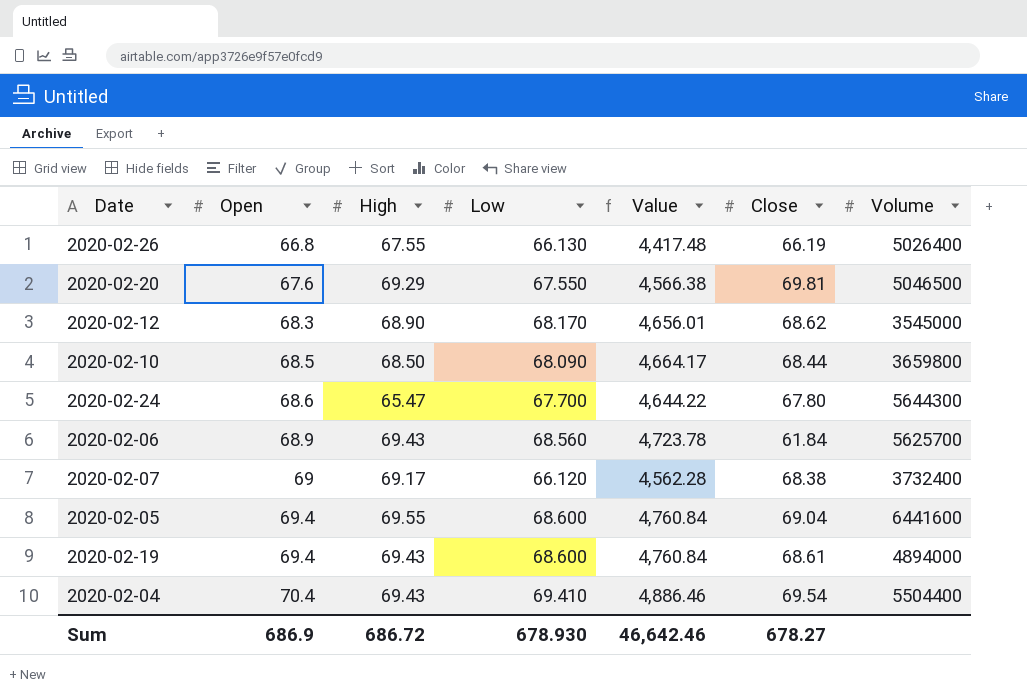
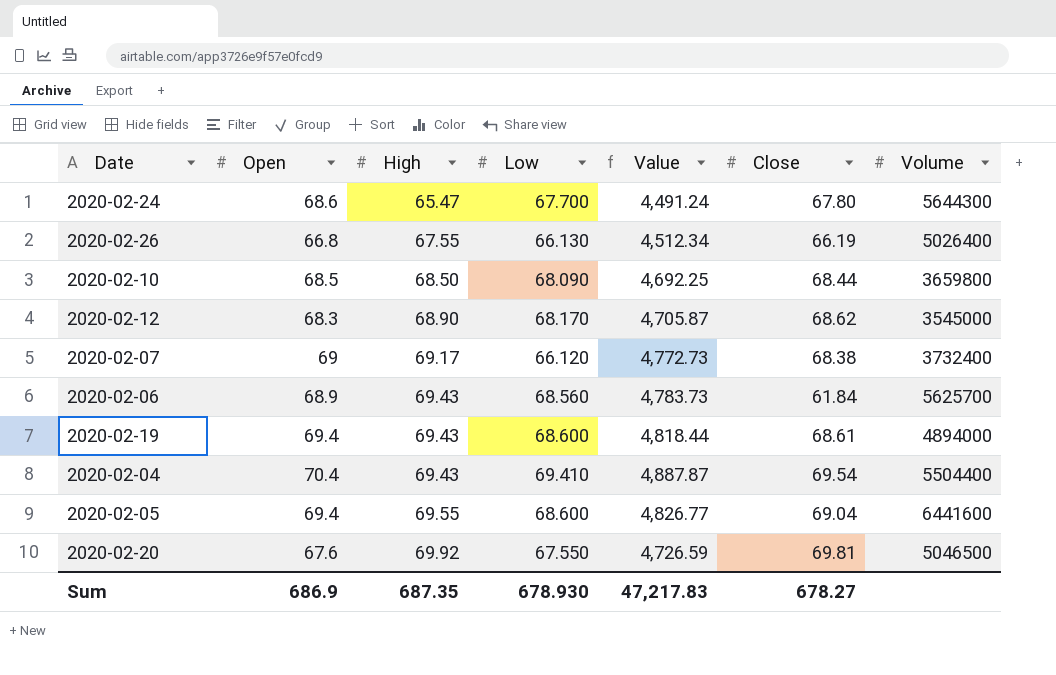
row order: Open ascending -> High ascending
column Value | formula: [Open] * [Low] -> [Open] * [High]
2020-02-20 | High: 69.29 -> 69.92
Sum | High: 686.72 -> 687.35
Sum | Value: 46,642.46 -> 47,217.83

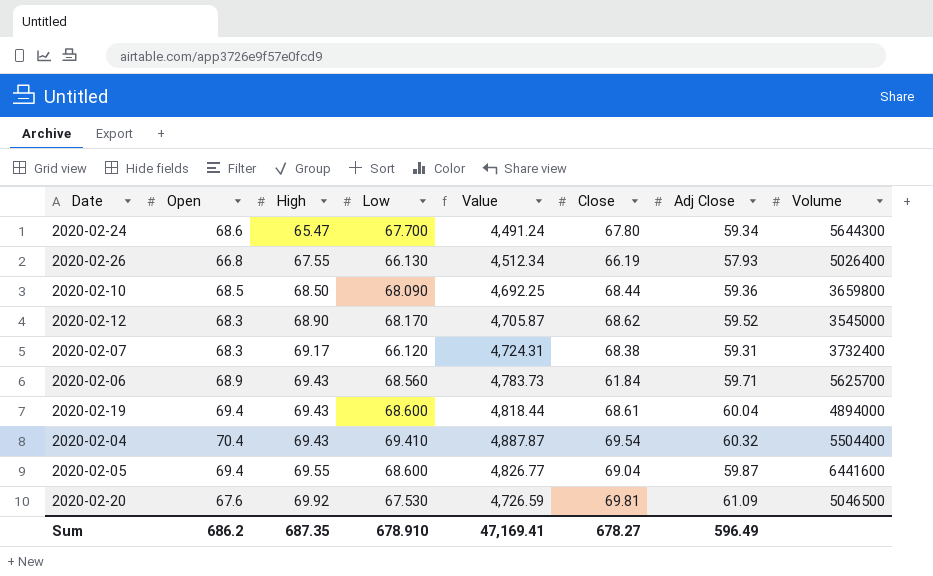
column Adj Close | position: none -> 7
2020-02-07 | Open: 69 -> 68.3
2020-02-07 | Value: 4,772.73 -> 4,724.31
2020-02-20 | Low: 67.550 -> 67.530
Sum | Open: 686.9 -> 686.2
Sum | Low: 678.930 -> 678.910
Sum | Value: 47,217.83 -> 47,169.41

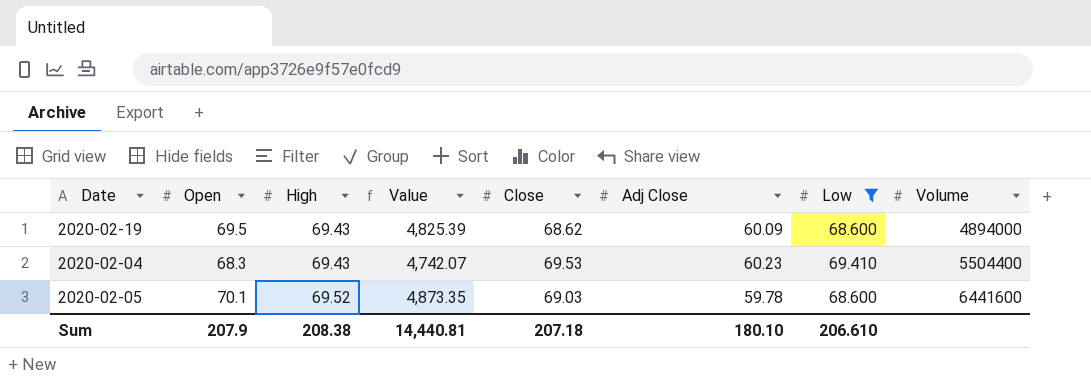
filter: none -> Low >= 68.600
column Low | position: 4 -> 7
2020-02-19 | Open: 69.4 -> 69.5
2020-02-19 | Value: 4,818.44 -> 4,825.39
2020-02-19 | Close: 68.61 -> 68.62
2020-02-19 | Adj Close: 60.04 -> 60.09
2020-02-04 | Open: 70.4 -> 68.3
2020-02-04 | Value: 4,887.87 -> 4,742.07
2020-02-04 | Close: 69.54 -> 69.53
2020-02-04 | Adj Close: 60.32 -> 60.23
2020-02-05 | Open: 69.4 -> 70.1
2020-02-05 | High: 69.55 -> 69.52
2020-02-05 | Value: 4,826.77 -> 4,873.35
2020-02-05 | Close: 69.04 -> 69.03
2020-02-05 | Adj Close: 59.87 -> 59.78
Sum | Open: 686.2 -> 207.9
Sum | High: 687.35 -> 208.38
Sum | Value: 47,169.41 -> 14,440.81
Sum | Close: 678.27 -> 207.18
Sum | Adj Close: 596.49 -> 180.10
Sum | Low: 678.910 -> 206.610

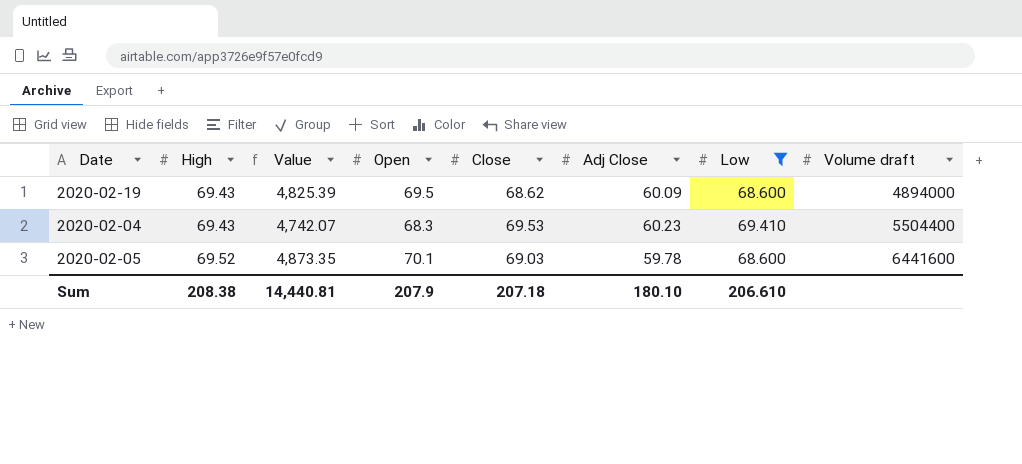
column Open | position: 2 -> 4
column name: Volume -> Volume draft

